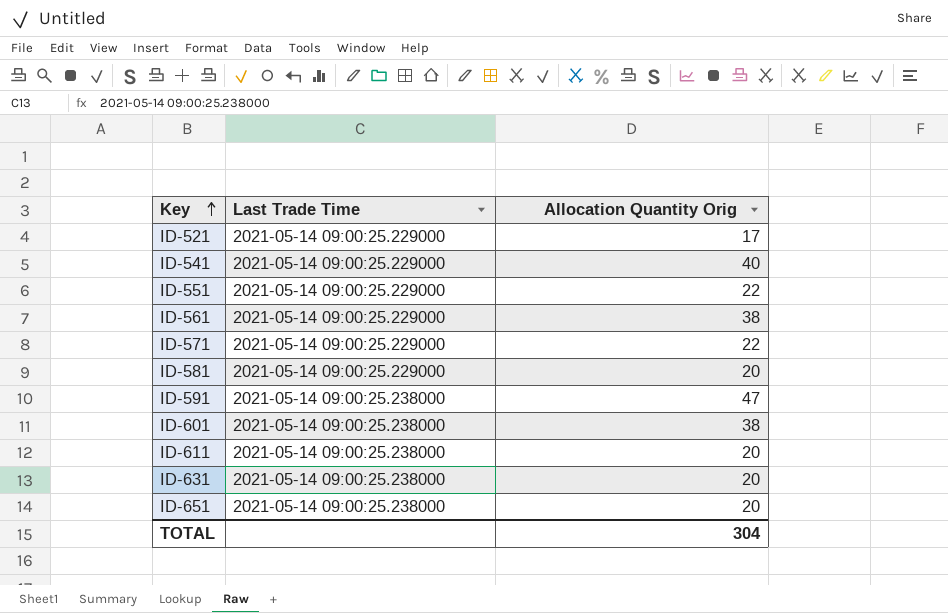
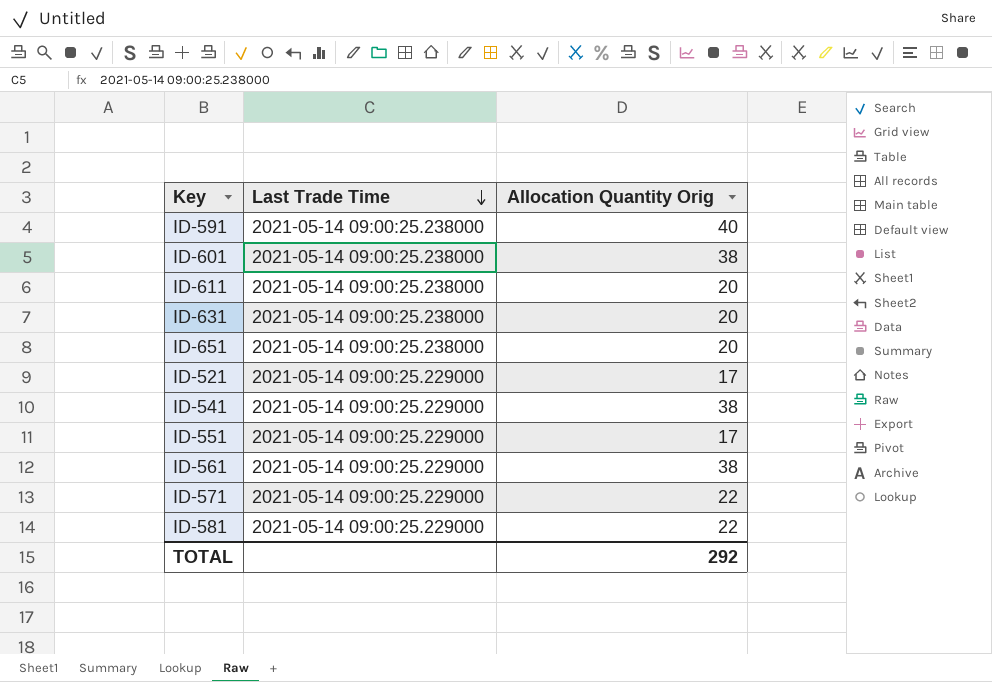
row order: Key ascending -> Last Trade Time descending
ID-591 | Allocation Quantity Orig: 47 -> 40
ID-541 | Allocation Quantity Orig: 40 -> 38
ID-551 | Allocation Quantity Orig: 22 -> 17
ID-581 | Allocation Quantity Orig: 20 -> 22
TOTAL | Allocation Quantity Orig: 304 -> 292

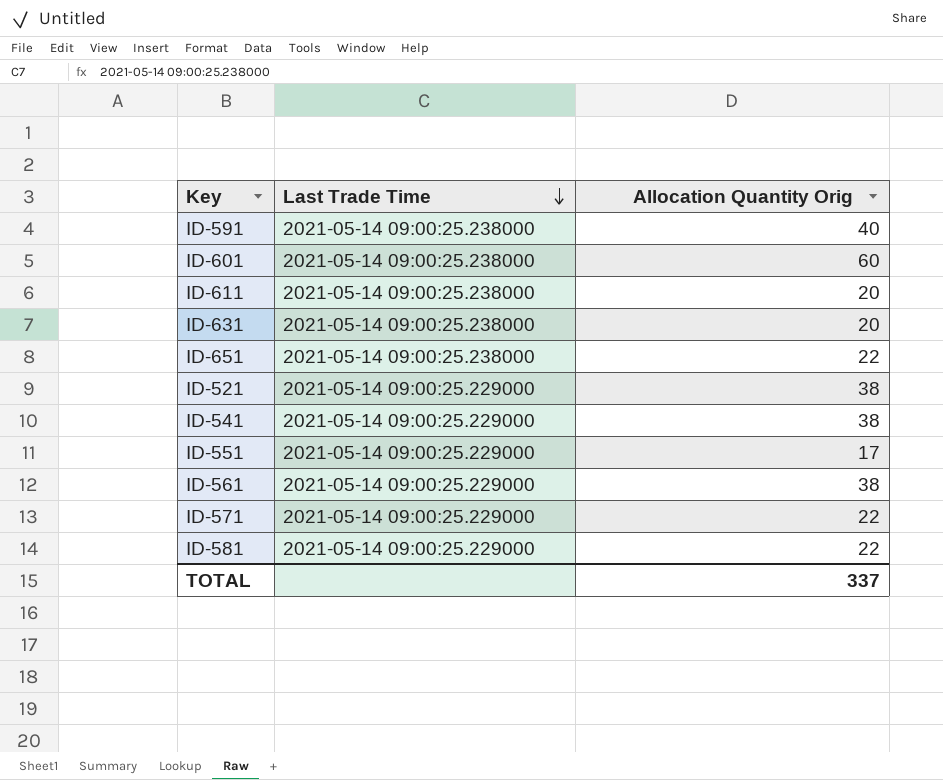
ID-601 | Allocation Quantity Orig: 38 -> 60
ID-651 | Allocation Quantity Orig: 20 -> 22
ID-521 | Allocation Quantity Orig: 17 -> 38
TOTAL | Allocation Quantity Orig: 292 -> 337

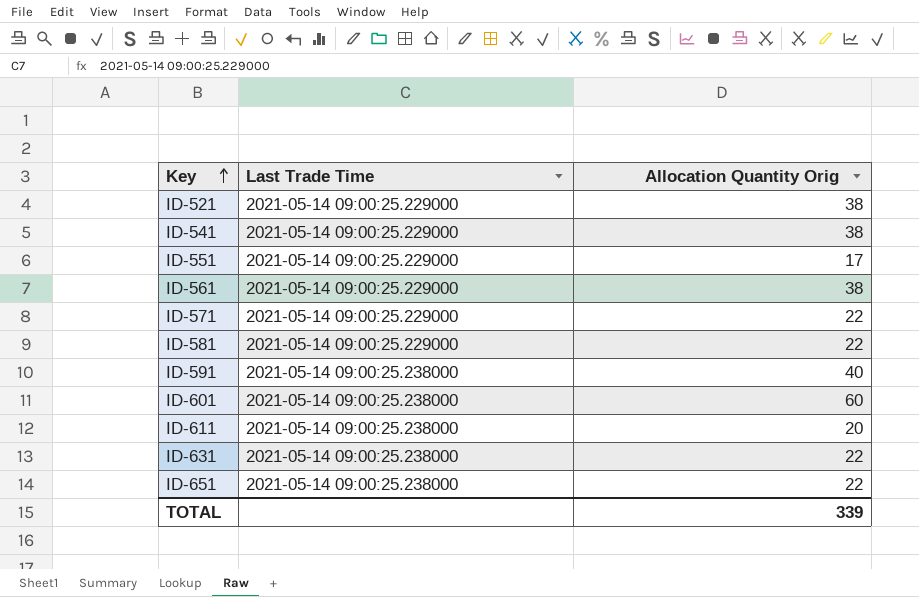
row order: Last Trade Time descending -> Key ascending
ID-631 | Allocation Quantity Orig: 20 -> 22
TOTAL | Allocation Quantity Orig: 337 -> 339

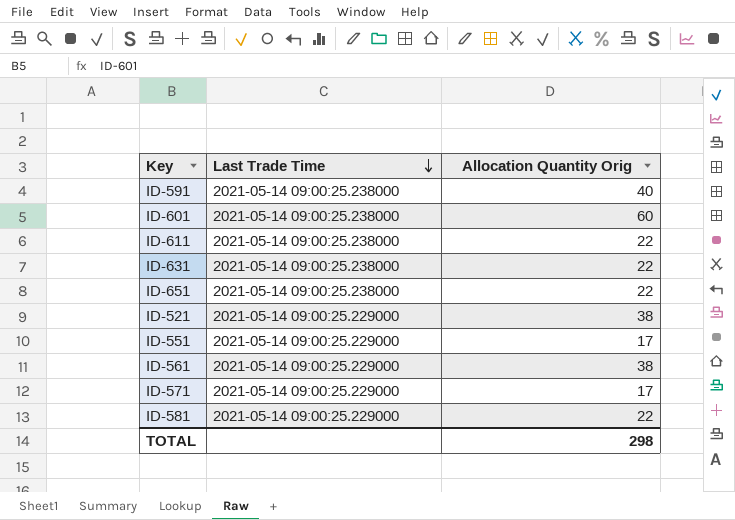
row order: Key ascending -> Last Trade Time descending
row ID-541: 2021-05-14 09:00:25.229000 | 38 -> none
ID-611 | Allocation Quantity Orig: 20 -> 22
ID-571 | Allocation Quantity Orig: 22 -> 17
TOTAL | Allocation Quantity Orig: 339 -> 298

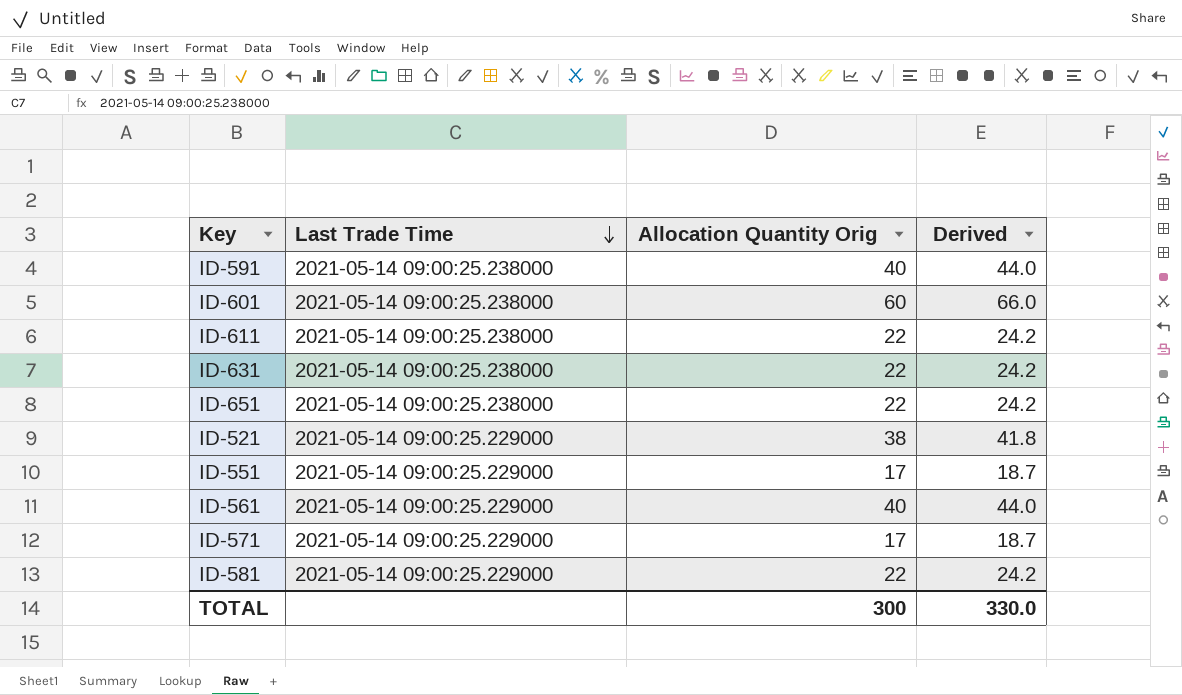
column Derived | formula: none -> [Allocation Quantity Orig] * 1.1
ID-561 | Allocation Quantity Orig: 38 -> 40
TOTAL | Allocation Quantity Orig: 298 -> 300

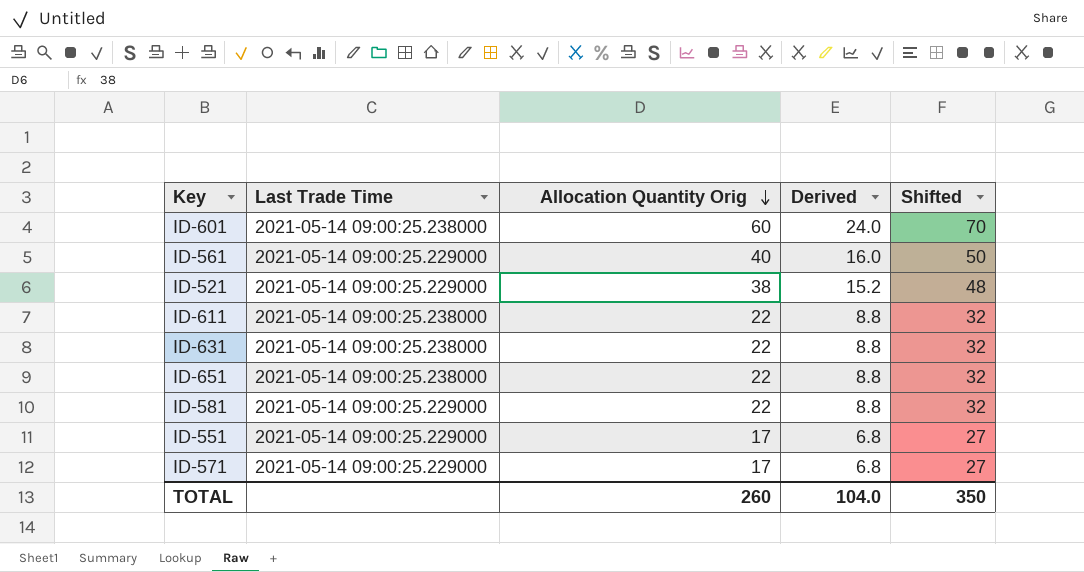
row order: Last Trade Time descending -> Allocation Quantity Orig descending
column Derived | formula: [Allocation Quantity Orig] * 1.1 -> [Allocation Quantity Orig] * 0.4
column Shifted | formula: none -> [Allocation Quantity Orig] + 10
row ID-591: 2021-05-14 09:00:25.238000 | 40 | 44.0 -> none
TOTAL | Allocation Quantity Orig: 300 -> 260
TOTAL | Derived: 330.0 -> 104.0

